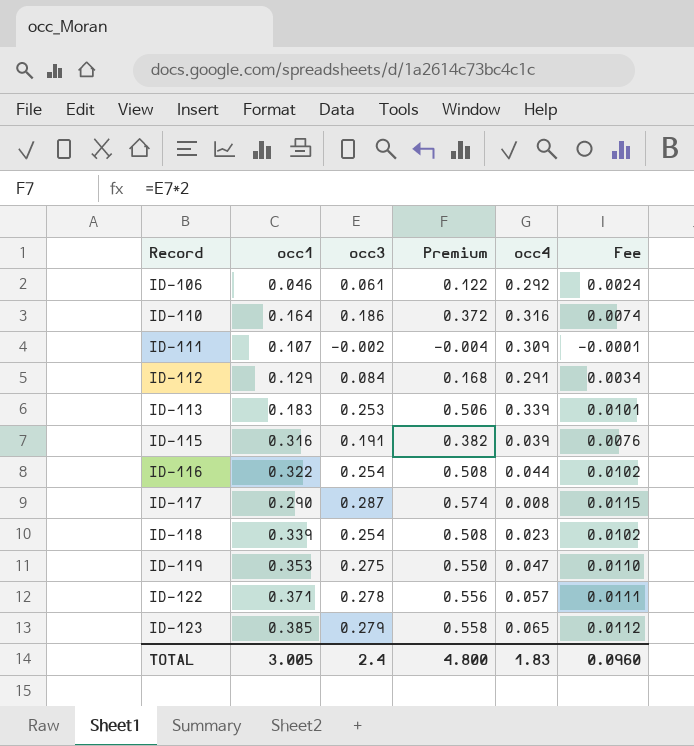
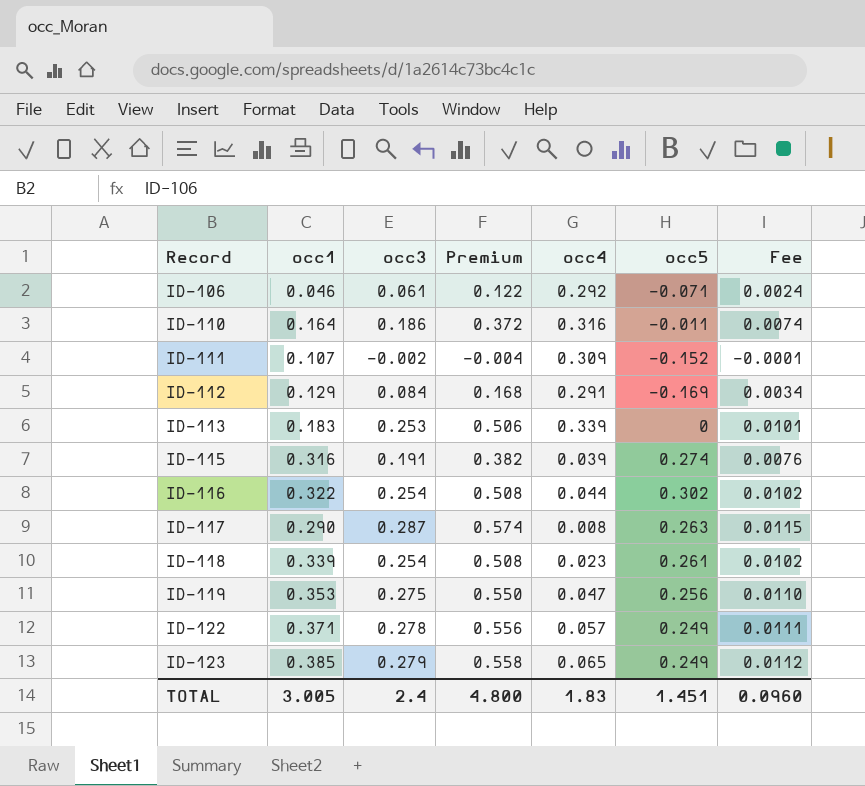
column occ5 | position: none -> 6

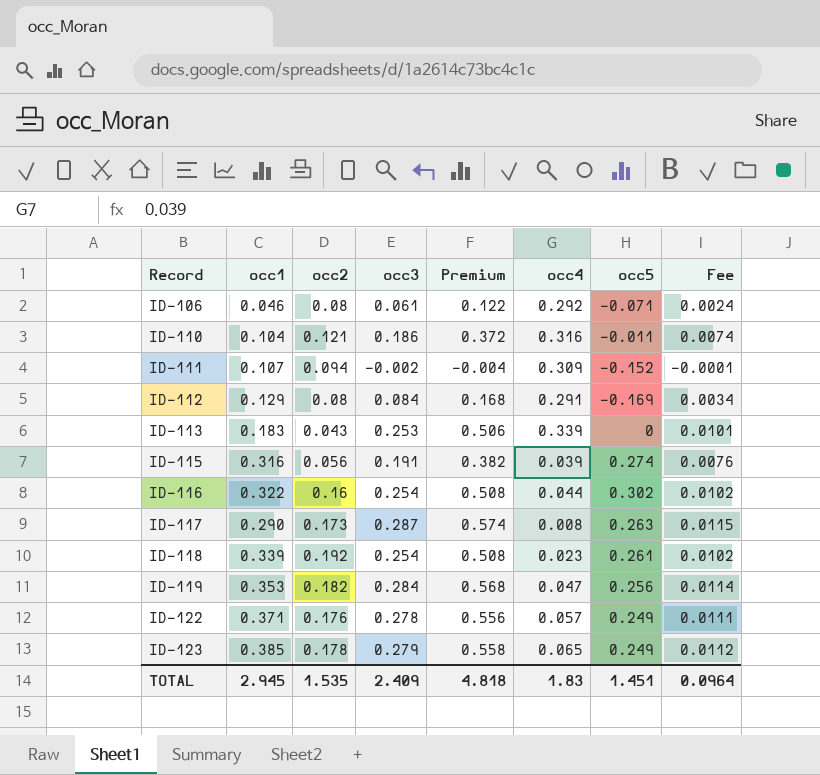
column occ2 | position: none -> 3
ID-110 | occ1: 0.164 -> 0.104
ID-119 | occ3: 0.275 -> 0.284
ID-119 | Premium: 0.550 -> 0.568
ID-119 | Fee: 0.0110 -> 0.0114
TOTAL | occ1: 3.005 -> 2.945
TOTAL | occ3: 2.4 -> 2.409
TOTAL | Premium: 4.800 -> 4.818
TOTAL | Fee: 0.0960 -> 0.0964

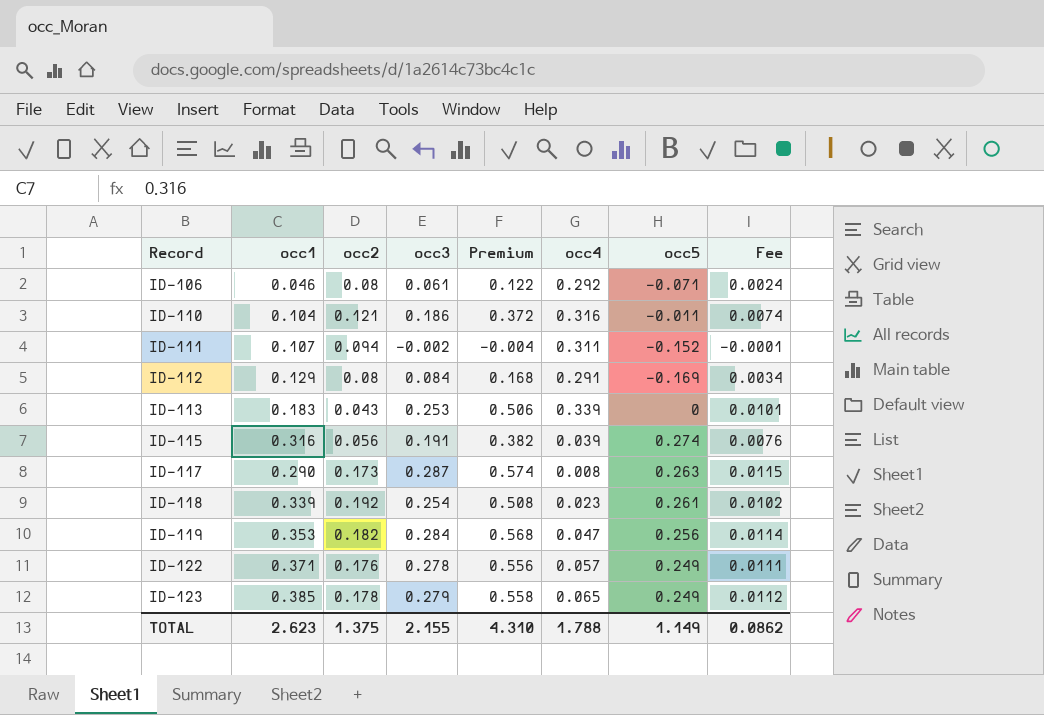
row ID-116: 0.322 | 0.16 | 0.254 | 0.508 | 0.044 | 0.302 | 0.0102 -> none
ID-111 | occ4: 0.309 -> 0.311
TOTAL | occ1: 2.945 -> 2.623
TOTAL | occ2: 1.535 -> 1.375
TOTAL | occ3: 2.409 -> 2.155
TOTAL | Premium: 4.818 -> 4.310
TOTAL | occ4: 1.83 -> 1.788
TOTAL | occ5: 1.451 -> 1.149
TOTAL | Fee: 0.0964 -> 0.0862

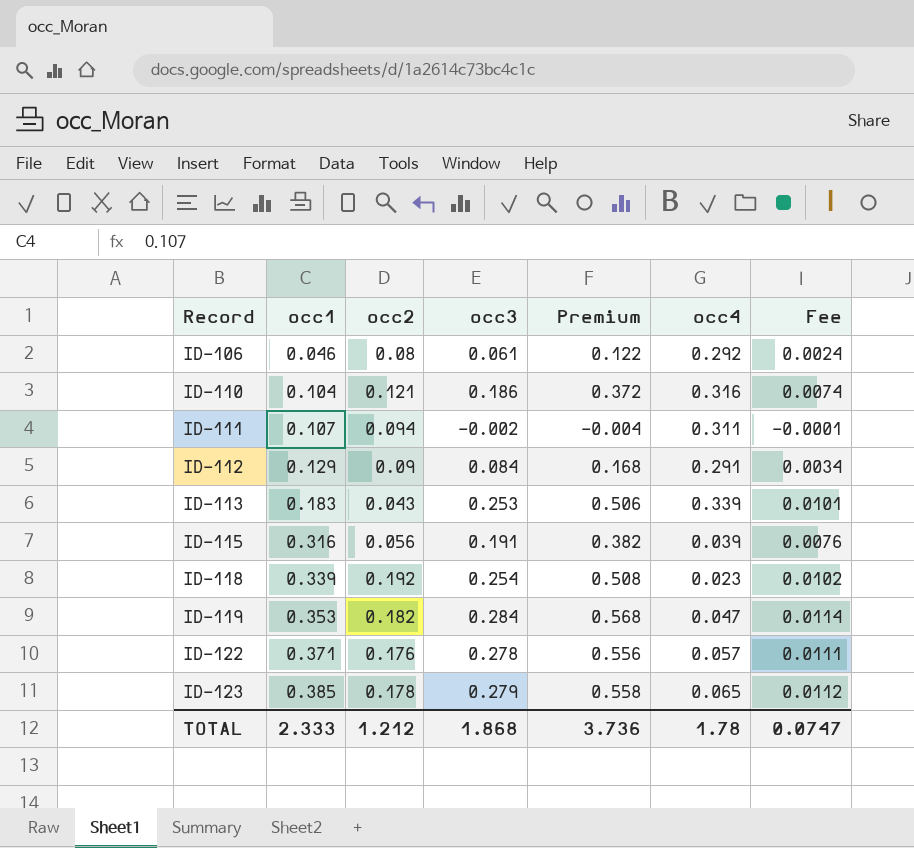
column occ5 | position: 7 -> none
row ID-117: 0.290 | 0.173 | 0.287 | 0.574 | 0.008 | 0.263 | 0.0115 -> none
ID-112 | occ2: 0.08 -> 0.09
TOTAL | occ1: 2.623 -> 2.333
TOTAL | occ2: 1.375 -> 1.212
TOTAL | occ3: 2.155 -> 1.868
TOTAL | Premium: 4.310 -> 3.736
TOTAL | occ4: 1.788 -> 1.78
TOTAL | Fee: 0.0862 -> 0.0747

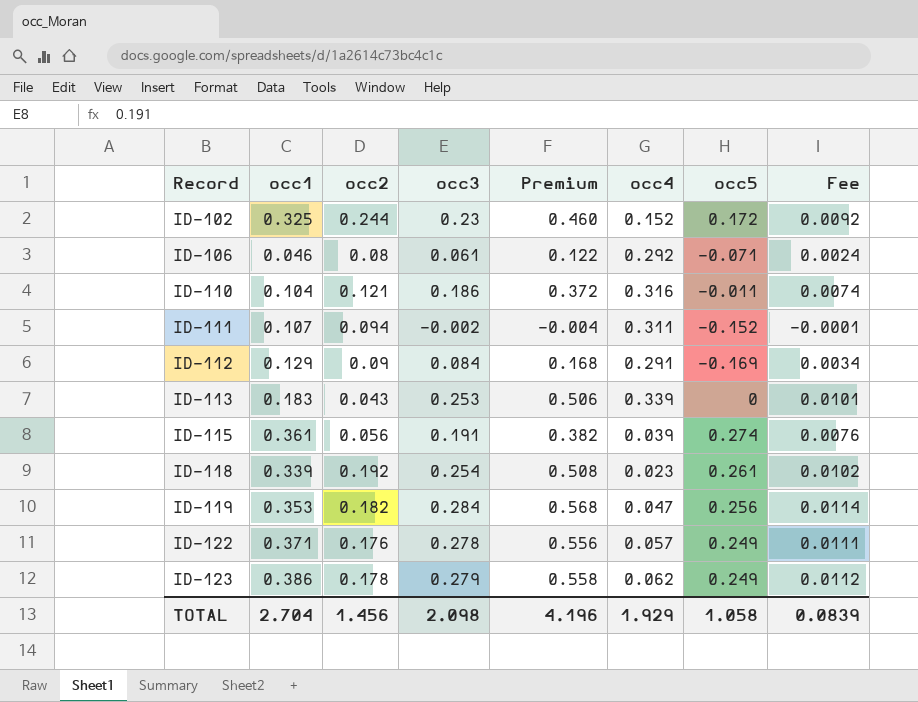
column occ5 | position: none -> 7
row ID-102: none -> 0.325 | 0.244 | 0.23 | 0.460 | 0.152 | 0.172 | 0.0092
ID-115 | occ1: 0.316 -> 0.361
ID-123 | occ1: 0.385 -> 0.386
ID-123 | occ4: 0.065 -> 0.062
TOTAL | occ1: 2.333 -> 2.704
TOTAL | occ2: 1.212 -> 1.456
TOTAL | occ3: 1.868 -> 2.098
TOTAL | Premium: 3.736 -> 4.196
TOTAL | occ4: 1.78 -> 1.929
TOTAL | Fee: 0.0747 -> 0.0839

